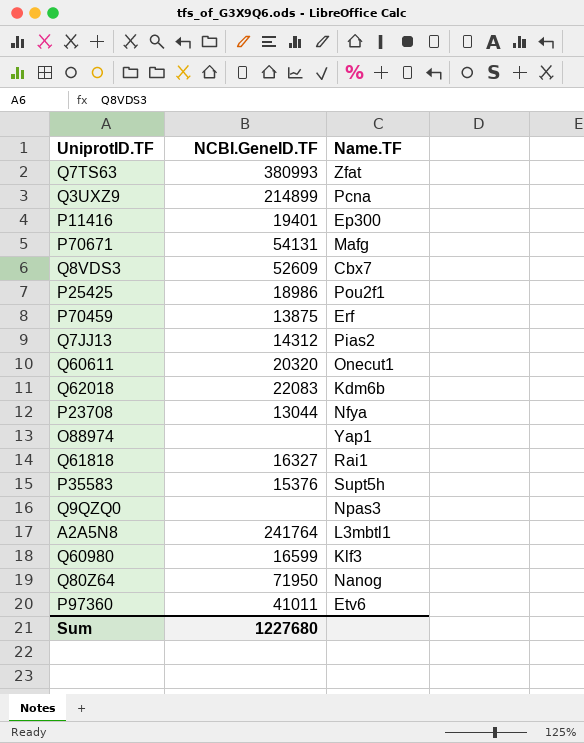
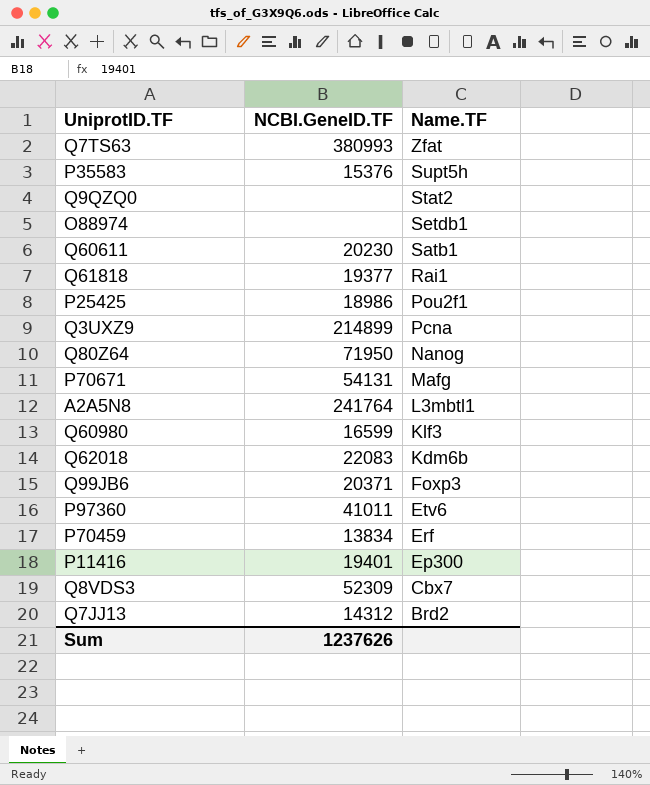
row order: none -> Name.TF descending
row P23708: 13044 | Nfya -> none
Q9QZQ0 | Name.TF: Npas3 -> Stat2
O88974 | Name.TF: Yap1 -> Setdb1
Q60611 | NCBI.GeneID.TF: 20320 -> 20230
Q60611 | Name.TF: Onecut1 -> Satb1
Q61818 | NCBI.GeneID.TF: 16327 -> 19377
row Q99JB6: none -> 20371 | Foxp3
P70459 | NCBI.GeneID.TF: 13875 -> 13834
Q8VDS3 | NCBI.GeneID.TF: 52609 -> 52309
Q7JJ13 | Name.TF: Pias2 -> Brd2
Sum | NCBI.GeneID.TF: 1227680 -> 1237626

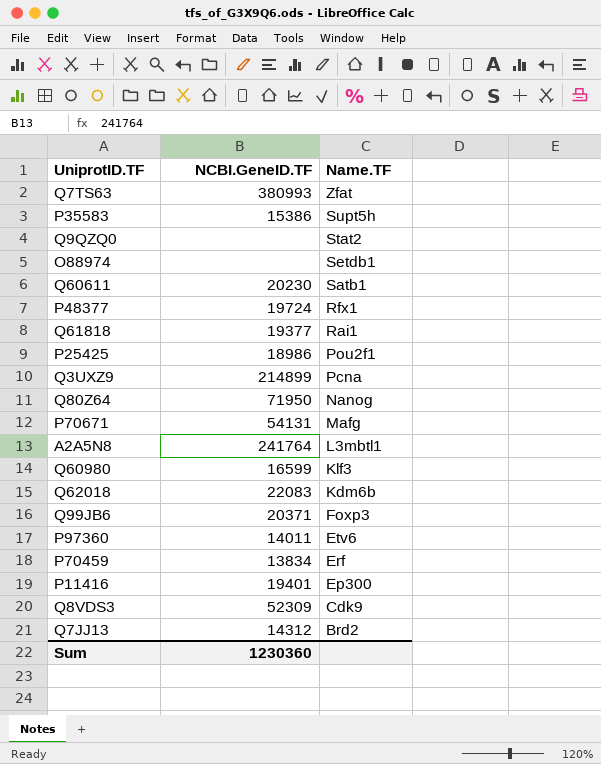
P35583 | NCBI.GeneID.TF: 15376 -> 15386
row P48377: none -> 19724 | Rfx1
P97360 | NCBI.GeneID.TF: 41011 -> 14011
Q8VDS3 | Name.TF: Cbx7 -> Cdk9
Sum | NCBI.GeneID.TF: 1237626 -> 1230360

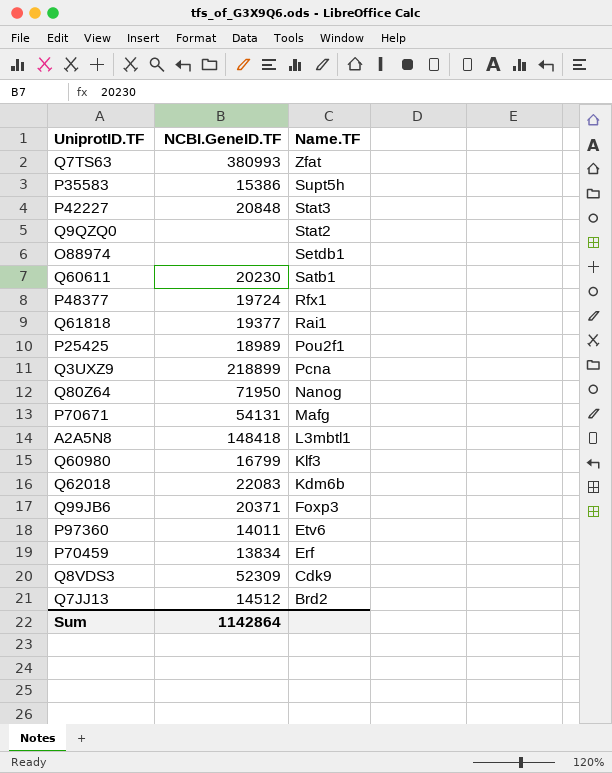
row P11416: 19401 | Ep300 -> none
row P42227: none -> 20848 | Stat3
P25425 | NCBI.GeneID.TF: 18986 -> 18989
Q3UXZ9 | NCBI.GeneID.TF: 214899 -> 218899
A2A5N8 | NCBI.GeneID.TF: 241764 -> 148418
Q60980 | NCBI.GeneID.TF: 16599 -> 16799
Q7JJ13 | NCBI.GeneID.TF: 14312 -> 14512
Sum | NCBI.GeneID.TF: 1230360 -> 1142864

